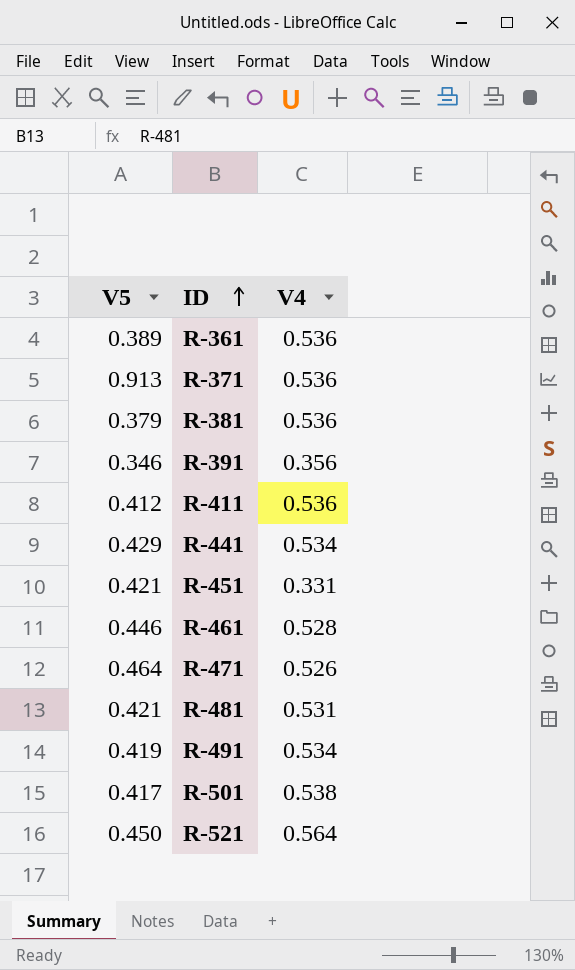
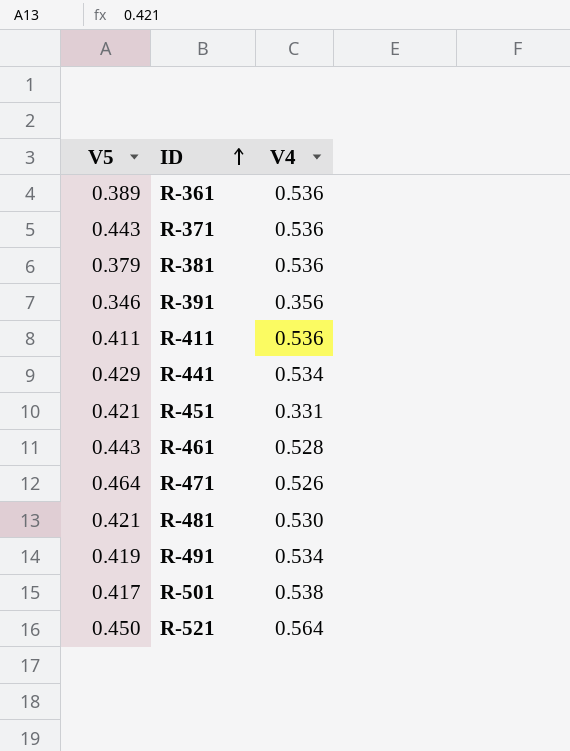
R-371 | V5: 0.913 -> 0.443
R-411 | V5: 0.412 -> 0.411
R-461 | V5: 0.446 -> 0.443
R-481 | V4: 0.531 -> 0.530

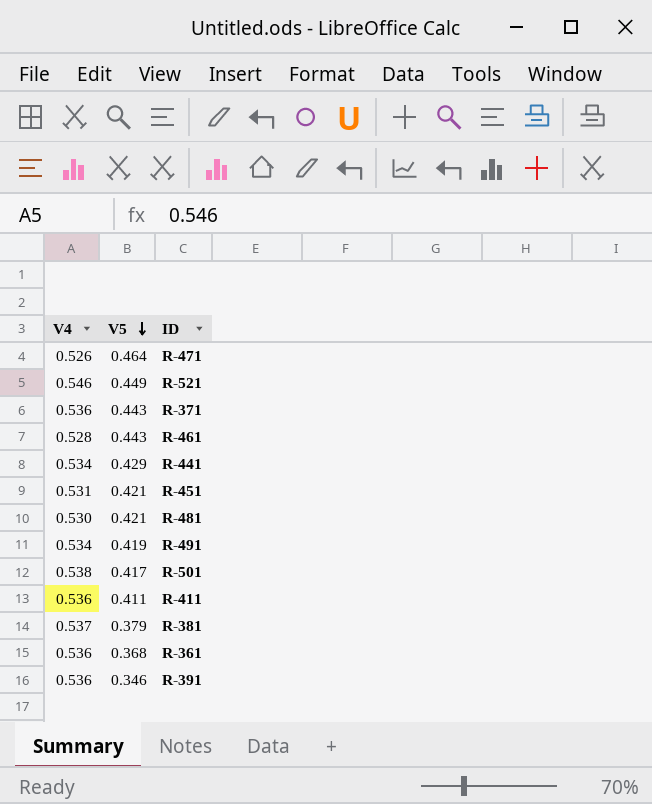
row order: ID ascending -> V5 descending
column V4 | position: 3 -> 1
R-521 | V4: 0.564 -> 0.546
R-521 | V5: 0.450 -> 0.449
R-451 | V4: 0.331 -> 0.531
R-381 | V4: 0.536 -> 0.537
R-361 | V5: 0.389 -> 0.368
R-391 | V4: 0.356 -> 0.536

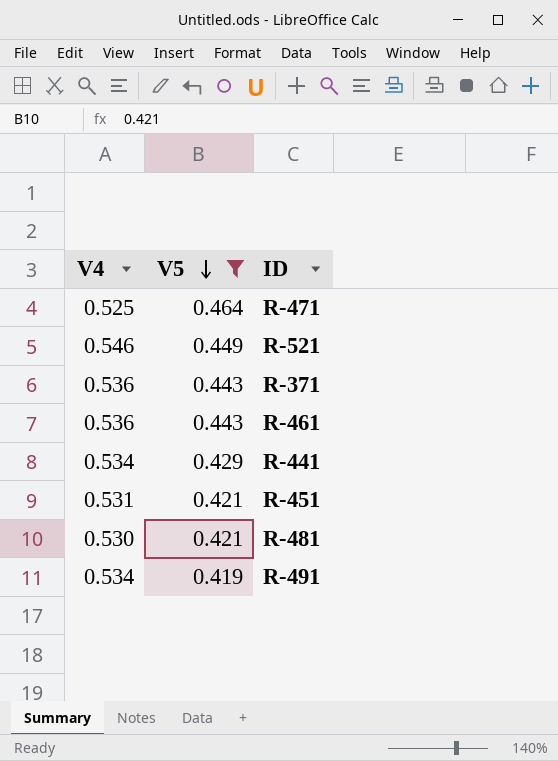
filter: none -> V5 >= 0.419
R-471 | V4: 0.526 -> 0.525
R-461 | V4: 0.528 -> 0.536

